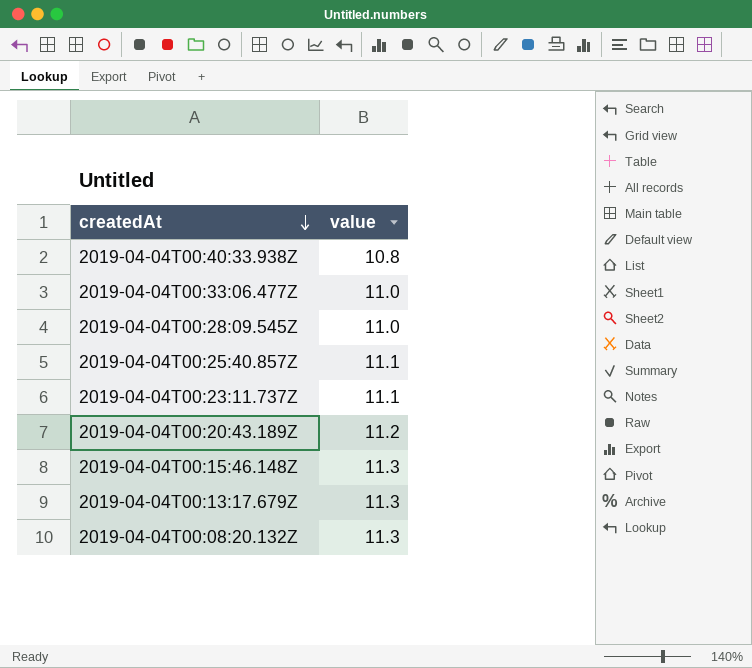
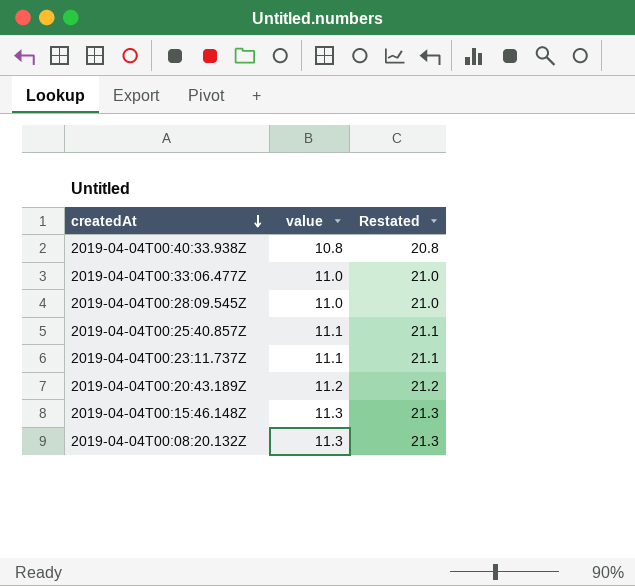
column Restated | formula: none -> [value] + 10
row 2019-04-04T00:13:17.679Z: 11.3 -> none

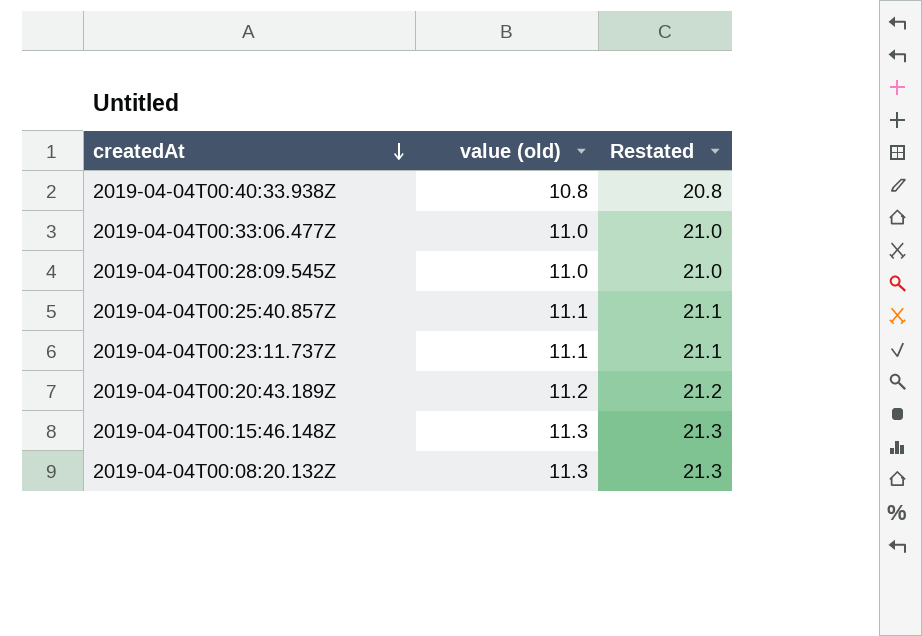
column name: value -> value (old)

